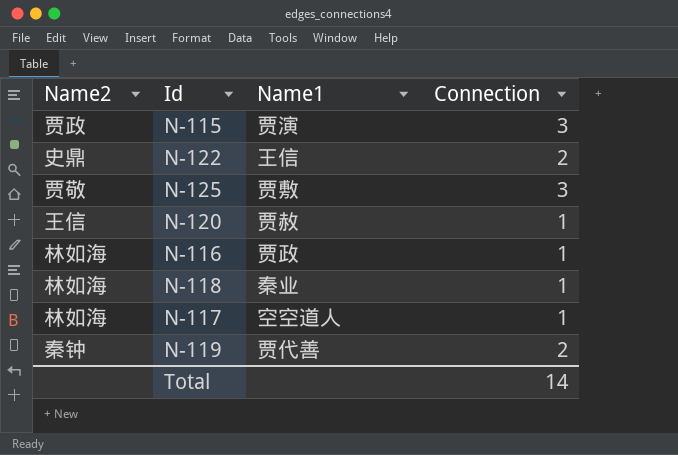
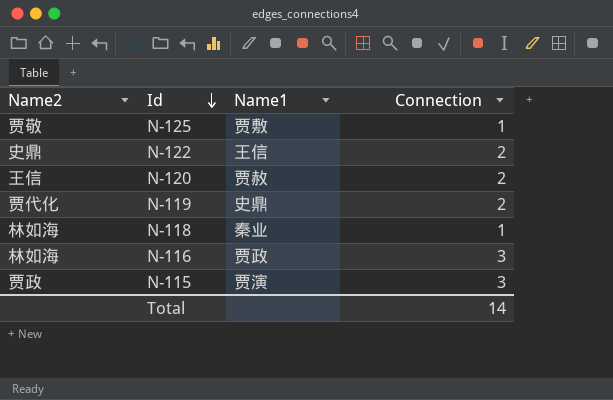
row order: none -> Id descending
row N-117: 林如海 | 空空道人 | 1 -> none
N-125 | Connection: 3 -> 1
N-120 | Connection: 1 -> 2
N-119 | Name2: 秦钟 -> 贾代化
N-119 | Name1: 贾代善 -> 史鼎
N-116 | Connection: 1 -> 3

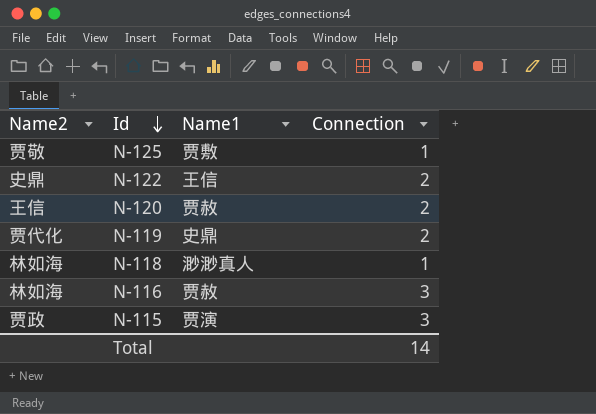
N-118 | Name1: 秦业 -> 渺渺真人
N-116 | Name1: 贾政 -> 贾赦

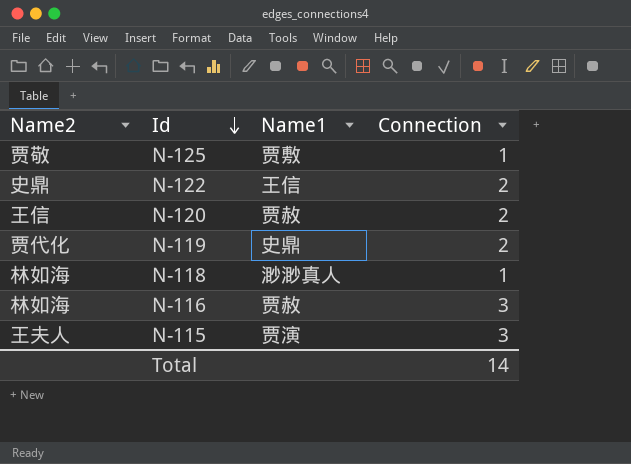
N-115 | Name2: 贾政 -> 王夫人

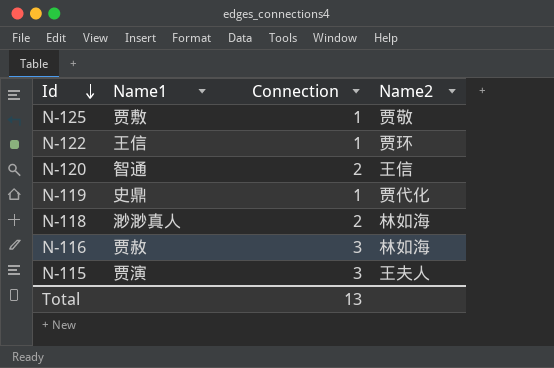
column Name2 | position: 1 -> 4
N-122 | Connection: 2 -> 1
N-122 | Name2: 史鼎 -> 贾环
N-120 | Name1: 贾赦 -> 智通
N-119 | Connection: 2 -> 1
N-118 | Connection: 1 -> 2
Total | Connection: 14 -> 13

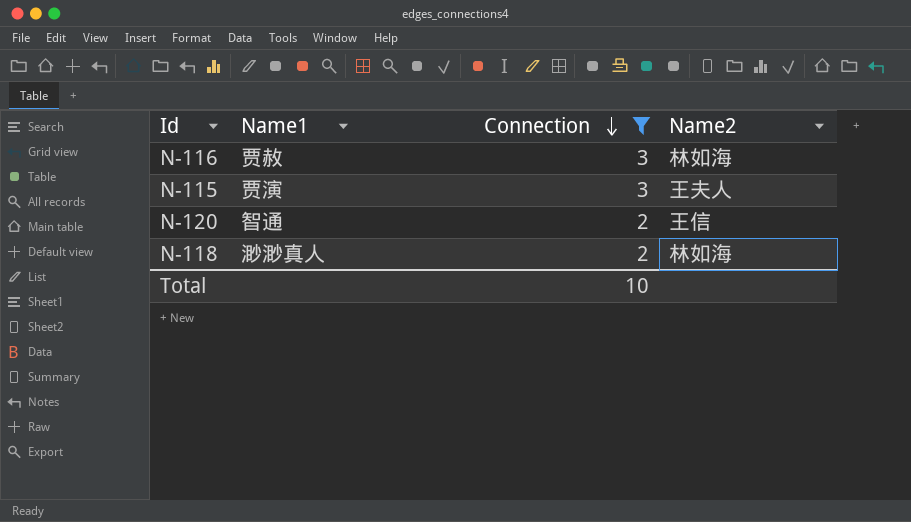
filter: none -> Connection != 1
row order: Id descending -> Connection descending
Total | Connection: 13 -> 10

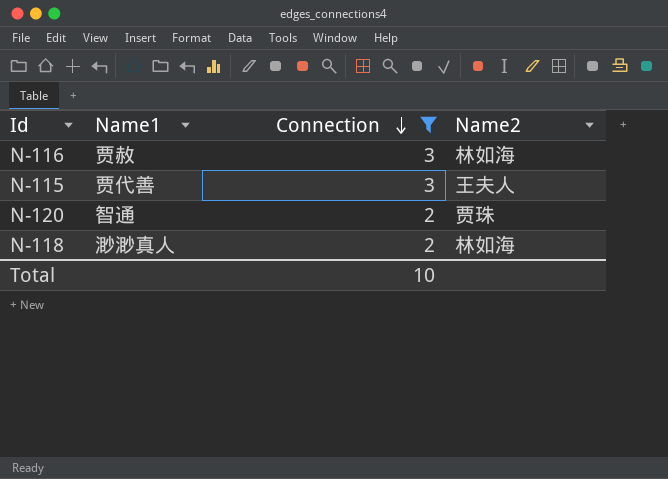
N-115 | Name1: 贾演 -> 贾代善
N-120 | Name2: 王信 -> 贾珠

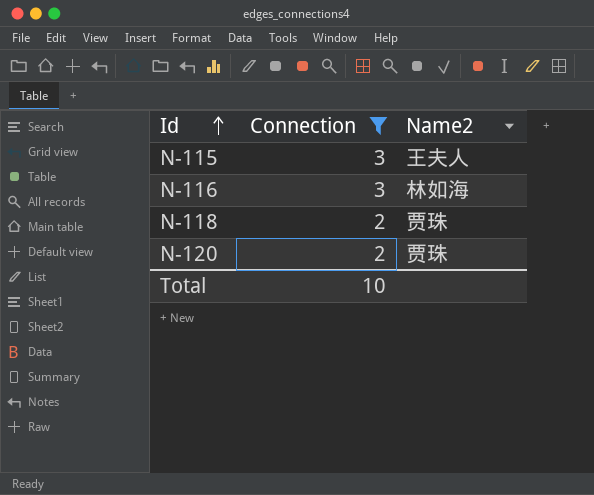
row order: Connection descending -> Id ascending
column Name1 | position: 2 -> none
N-118 | Name2: 林如海 -> 贾珠

